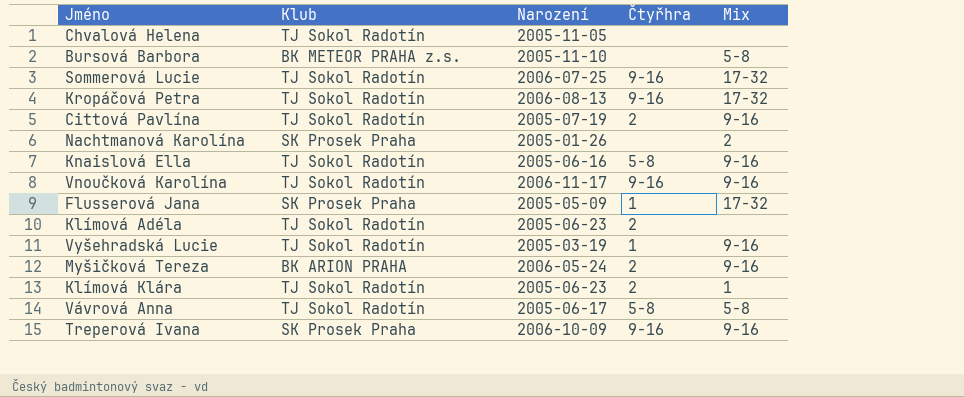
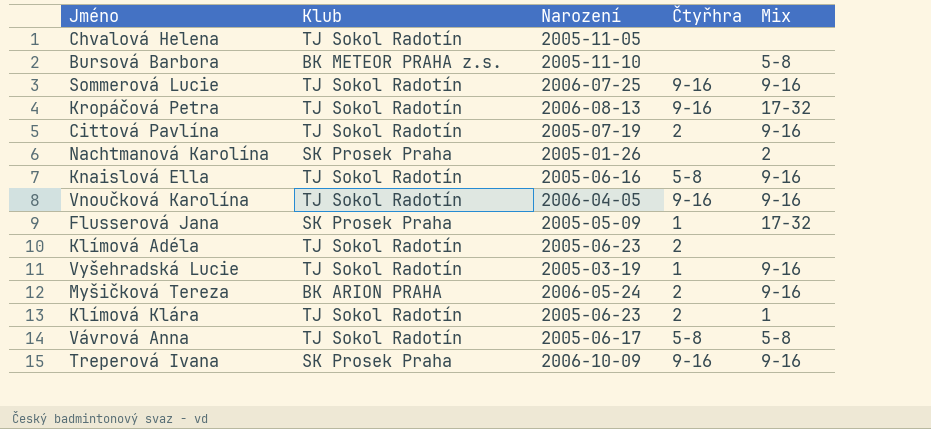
Sommerová Lucie | Mix: 17-32 -> 9-16
Vnoučková Karolína | Narození: 2006-11-17 -> 2006-04-05

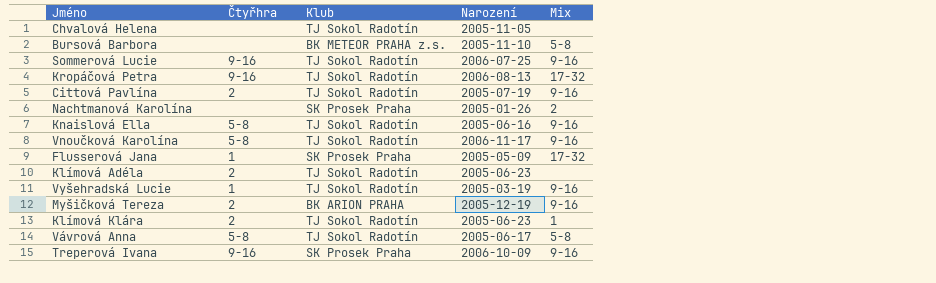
column Čtyřhra | position: 4 -> 2
Vnoučková Karolína | Čtyřhra: 9-16 -> 5-8
Vnoučková Karolína | Narození: 2006-04-05 -> 2006-11-17
Myšičková Tereza | Narození: 2006-05-24 -> 2005-12-19

